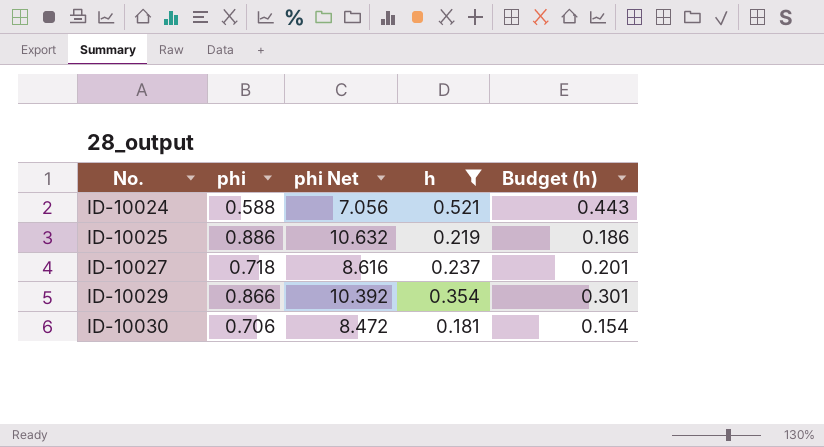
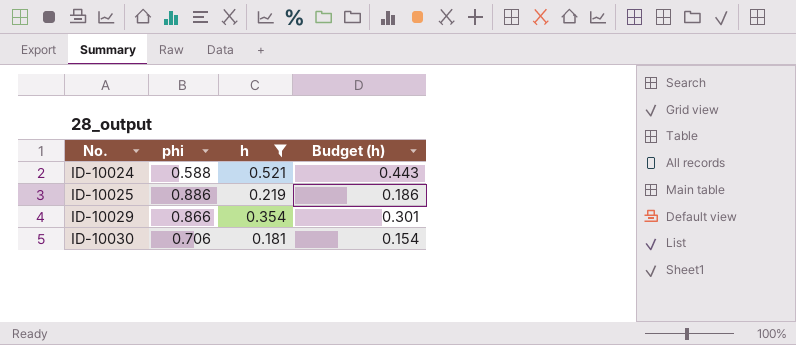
column phi Net | formula: [phi] * 12 -> none
row ID-10027: 0.718 | 8.616 | 0.237 | 0.201 -> none

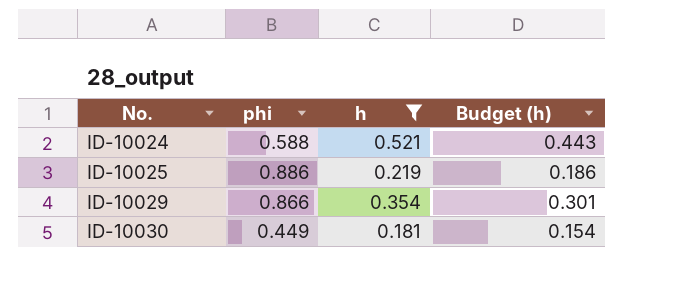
ID-10030 | phi: 0.706 -> 0.449

